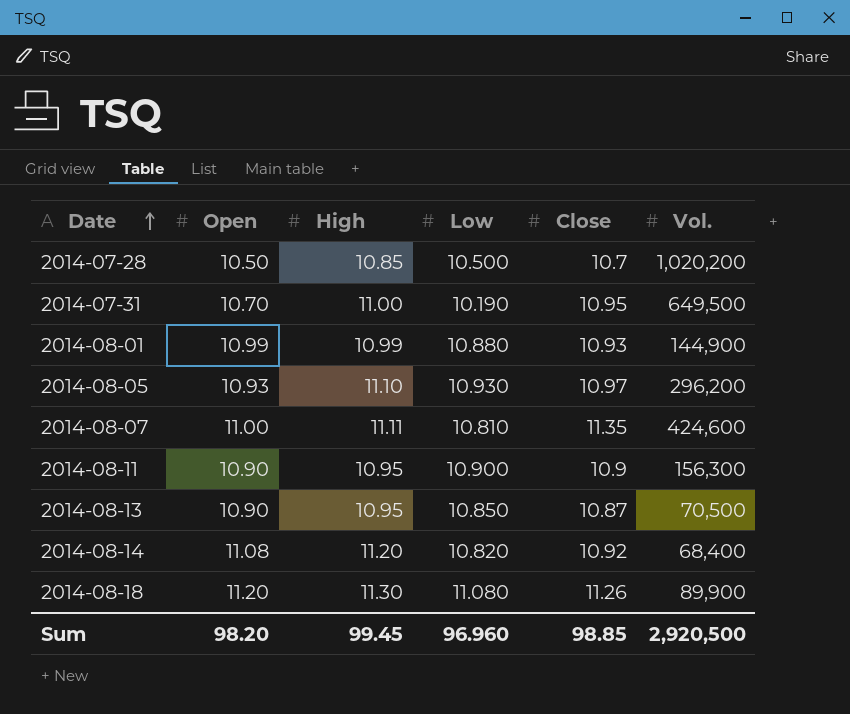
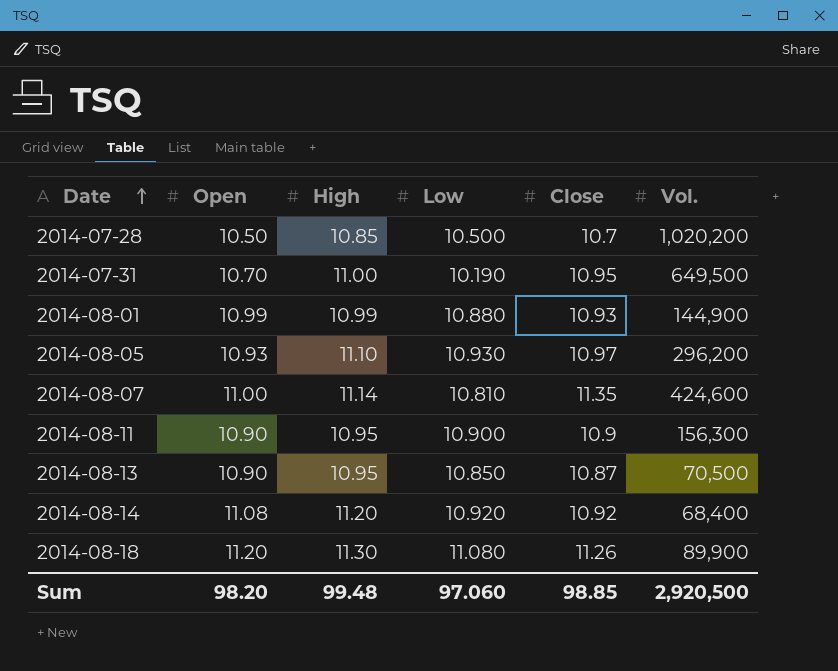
2014-08-07 | High: 11.11 -> 11.14
2014-08-14 | Low: 10.820 -> 10.920
Sum | High: 99.45 -> 99.48
Sum | Low: 96.960 -> 97.060

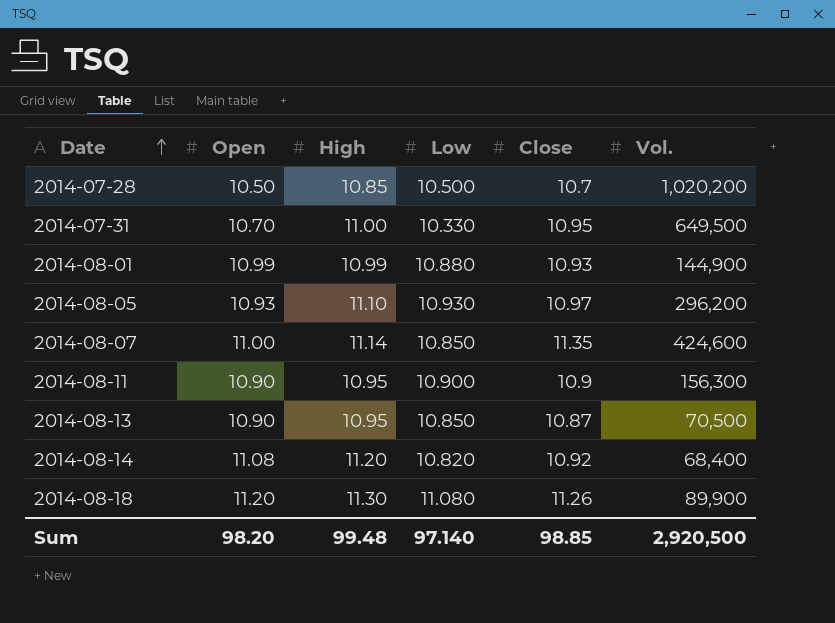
2014-07-31 | Low: 10.190 -> 10.330
2014-08-07 | Low: 10.810 -> 10.850
2014-08-14 | Low: 10.920 -> 10.820
Sum | Low: 97.060 -> 97.140

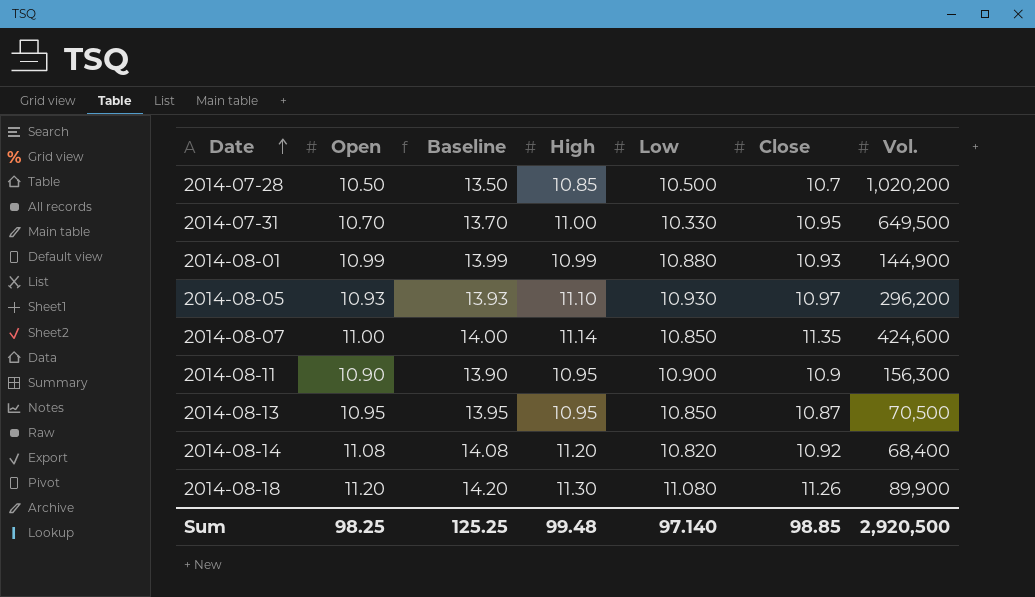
column Baseline | formula: none -> [Open] + 3
2014-08-13 | Open: 10.90 -> 10.95
Sum | Open: 98.20 -> 98.25

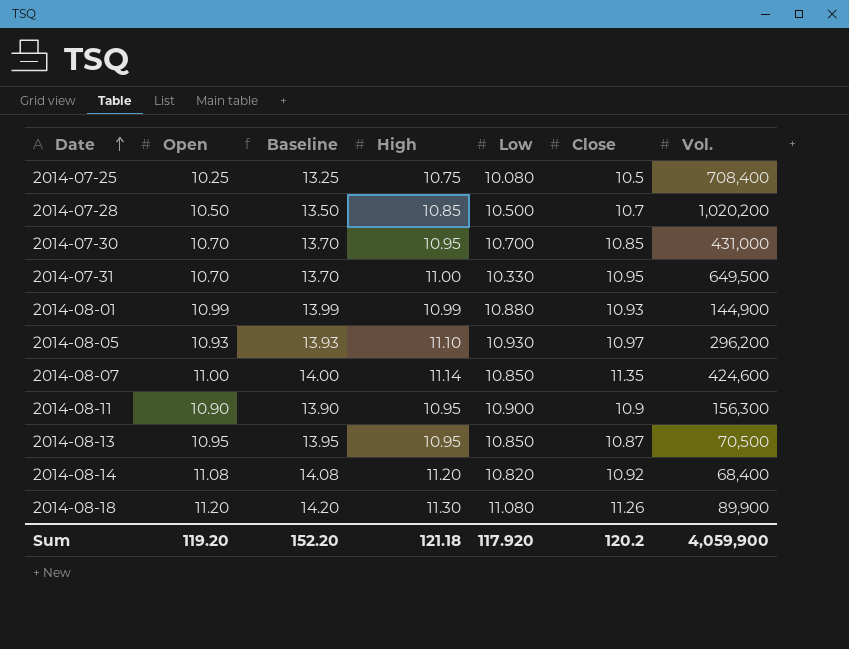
row 2014-07-25: none -> 10.25 | 13.25 | 10.75 | 10.080 | 10.5 | 708,400
row 2014-07-30: none -> 10.70 | 13.70 | 10.95 | 10.700 | 10.85 | 431,000
Sum | Open: 98.25 -> 119.20
Sum | Baseline: 125.25 -> 152.20
Sum | High: 99.48 -> 121.18
Sum | Low: 97.140 -> 117.920
Sum | Close: 98.85 -> 120.2
Sum | Vol.: 2,920,500 -> 4,059,900

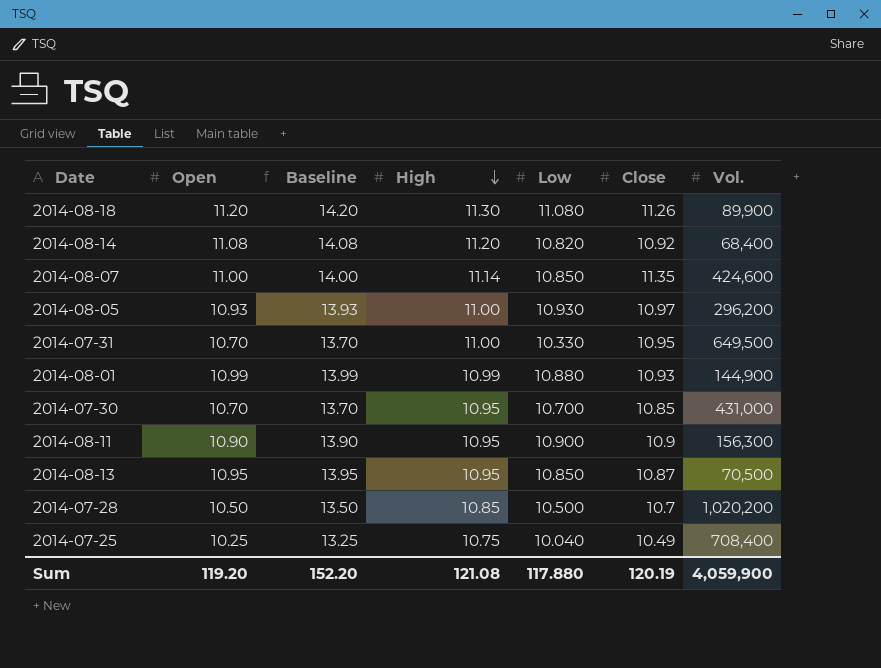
row order: Date ascending -> High descending
2014-08-05 | High: 11.10 -> 11.00
2014-07-25 | Low: 10.080 -> 10.040
2014-07-25 | Close: 10.5 -> 10.49
Sum | High: 121.18 -> 121.08
Sum | Low: 117.920 -> 117.880
Sum | Close: 120.2 -> 120.19

